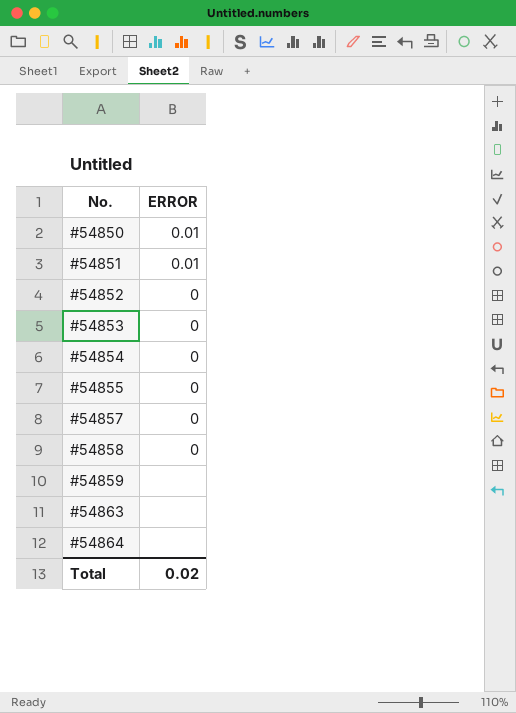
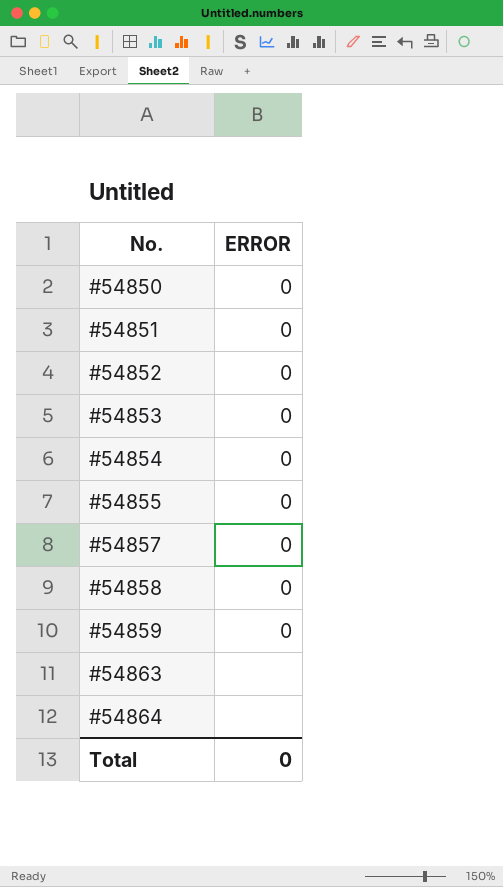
#54850 | ERROR: 0.01 -> 0
#54851 | ERROR: 0.01 -> 0
#54859 | ERROR: none -> 0
Total | ERROR: 0.02 -> 0

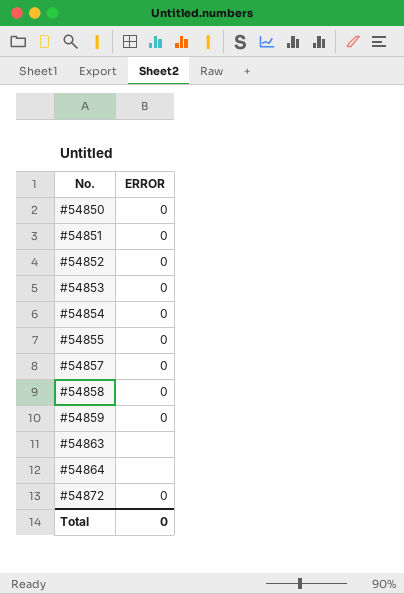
row #54872: none -> 0

